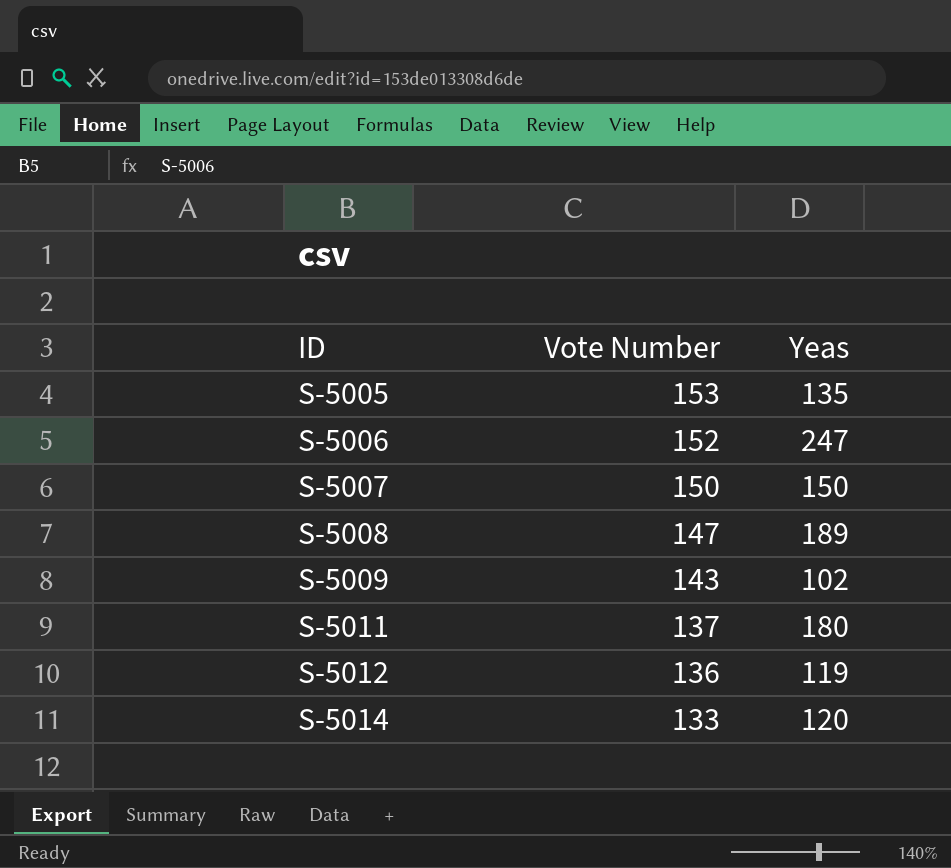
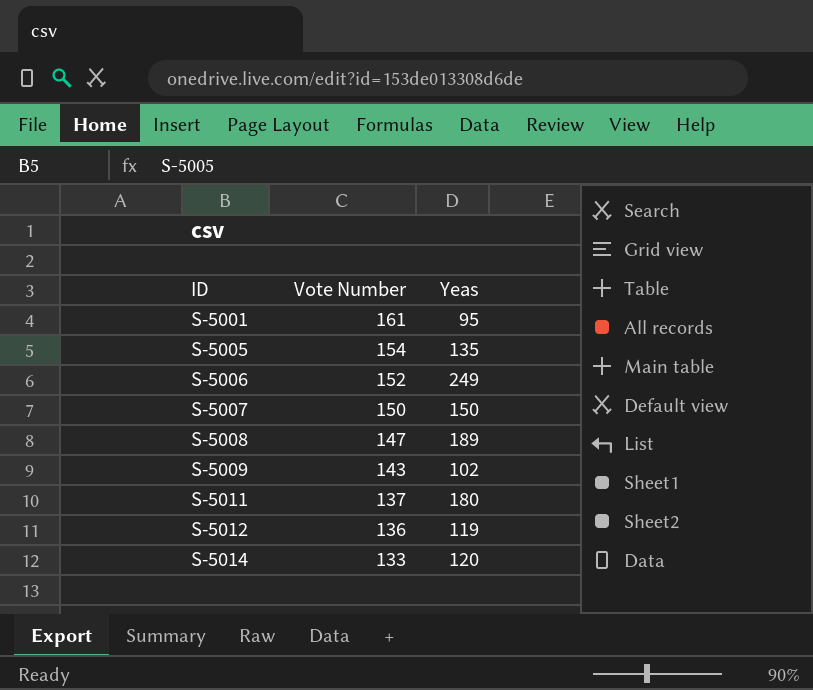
row S-5001: none -> 161 | 95
S-5005 | Vote Number: 153 -> 154
S-5006 | Yeas: 247 -> 249

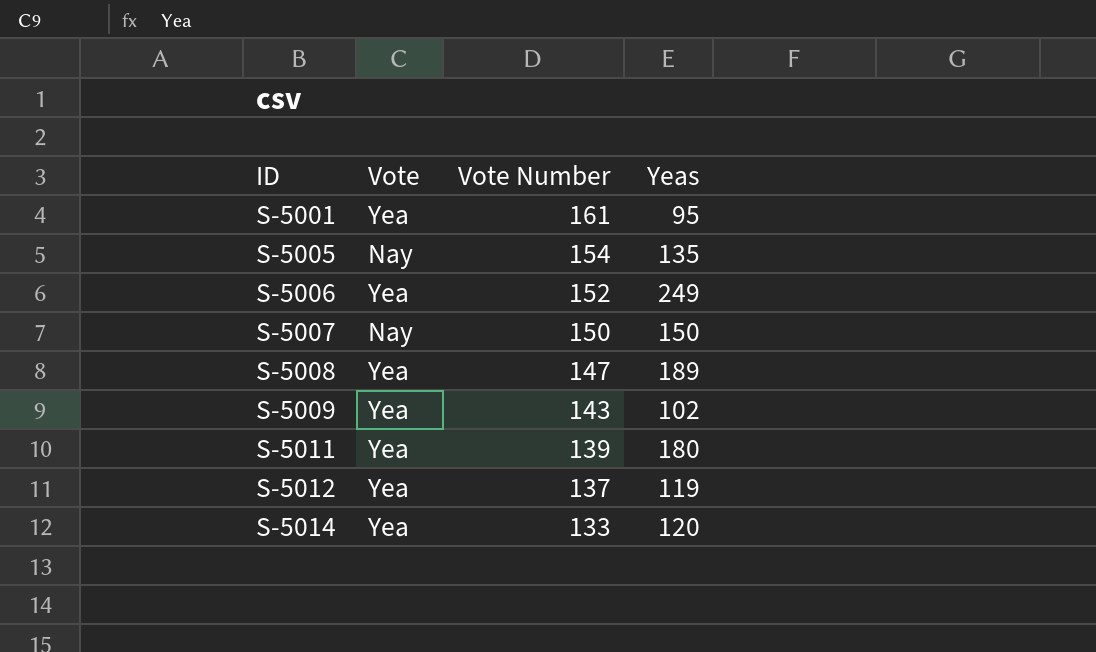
column Vote | position: none -> 2
S-5011 | Vote Number: 137 -> 139
S-5012 | Vote Number: 136 -> 137

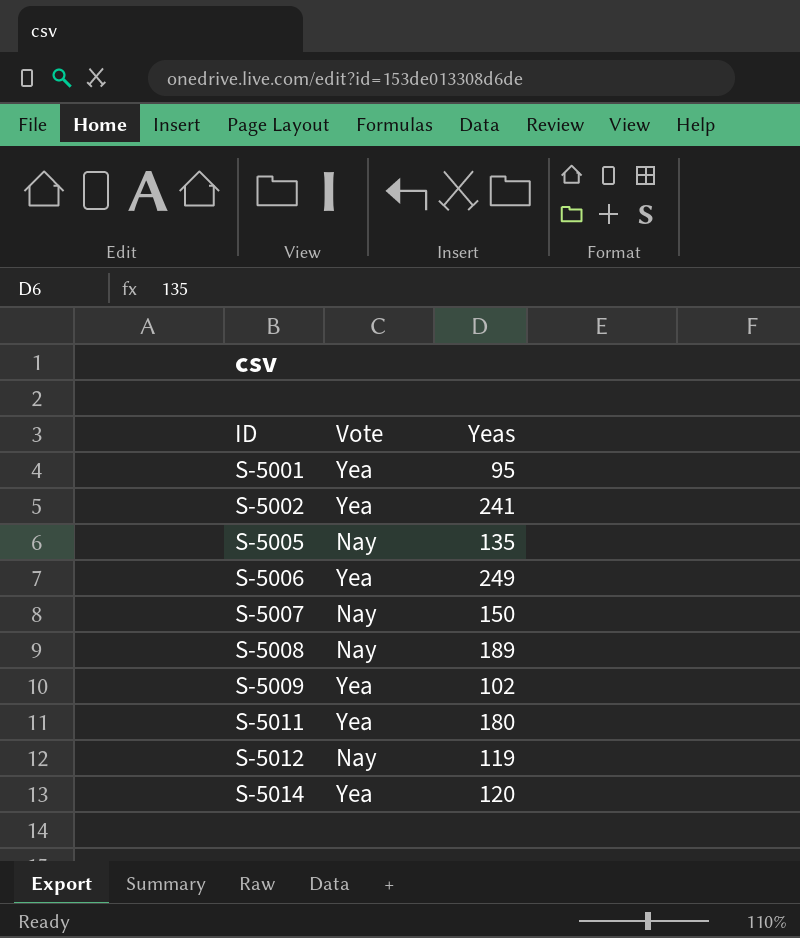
column Vote Number | position: 3 -> none
row S-5002: none -> Yea | 241
S-5008 | Vote: Yea -> Nay
S-5012 | Vote: Yea -> Nay

